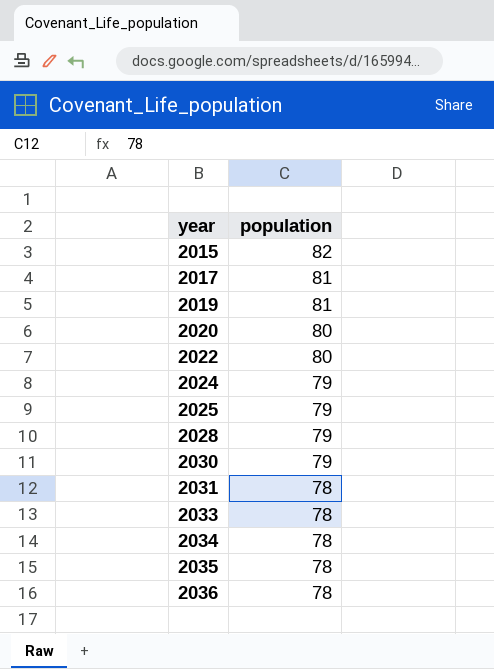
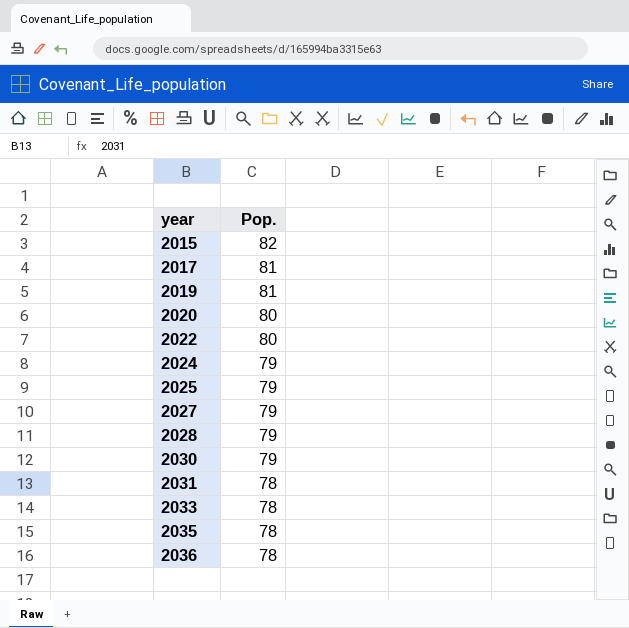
column name: population -> Pop.
row 2034: 78 -> none
row 2027: none -> 79

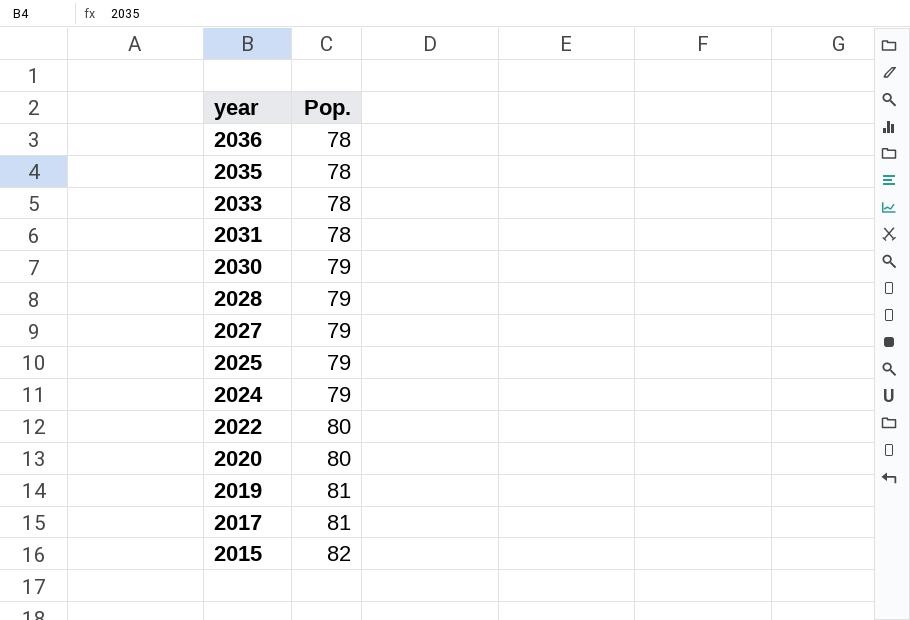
row order: year ascending -> year descending

